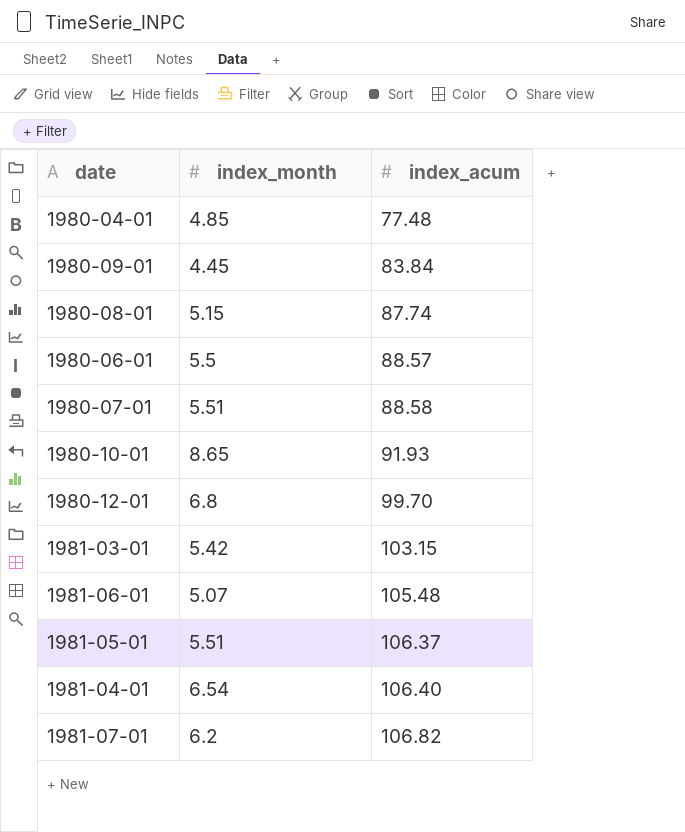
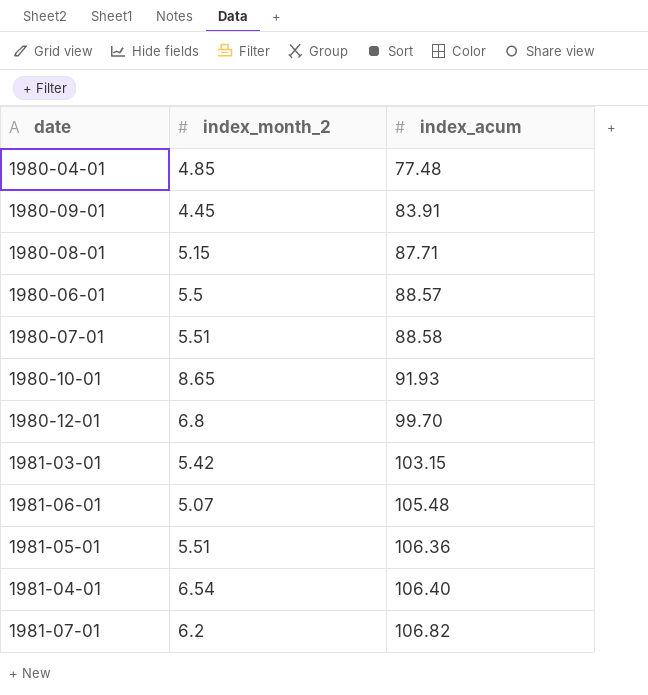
column name: index_month -> index_month_2
1980-09-01 | index_acum: 83.84 -> 83.91
1980-08-01 | index_acum: 87.74 -> 87.71
1981-05-01 | index_acum: 106.37 -> 106.36

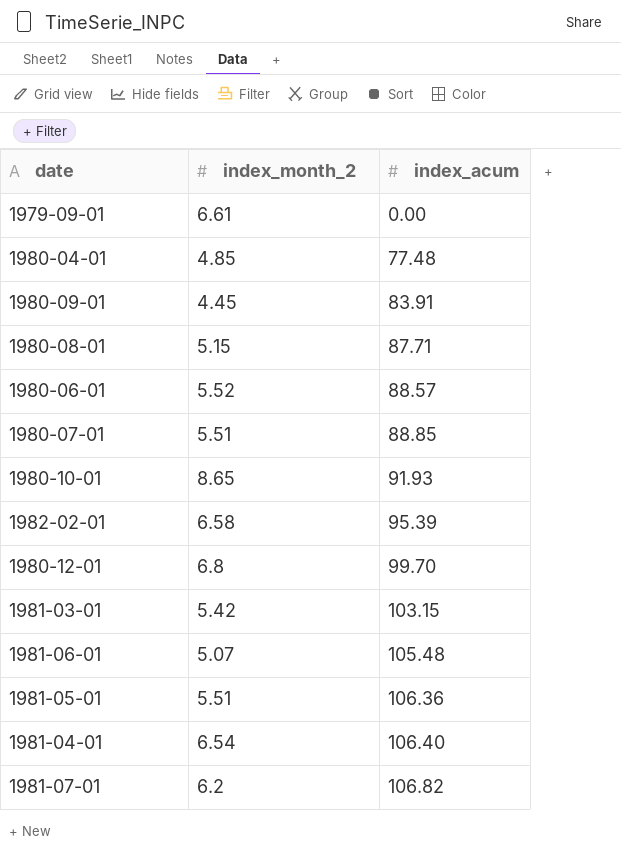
row 1979-09-01: none -> 6.61 | 0.00
1980-06-01 | index_month_2: 5.5 -> 5.52
1980-07-01 | index_acum: 88.58 -> 88.85
row 1982-02-01: none -> 6.58 | 95.39

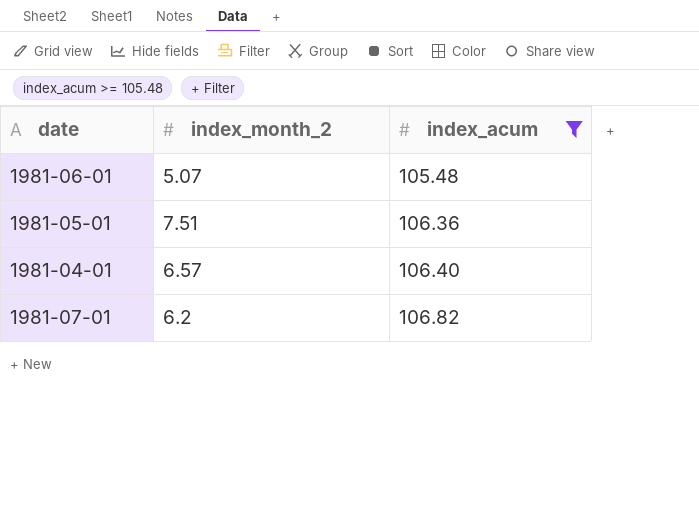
filter: none -> index_acum >= 105.48
1981-05-01 | index_month_2: 5.51 -> 7.51
1981-04-01 | index_month_2: 6.54 -> 6.57

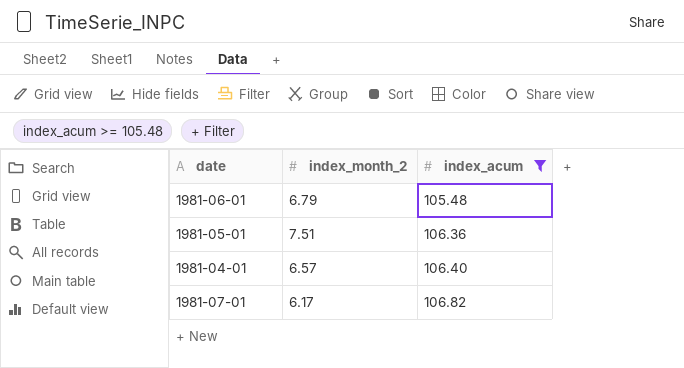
1981-06-01 | index_month_2: 5.07 -> 6.79
1981-07-01 | index_month_2: 6.2 -> 6.17

